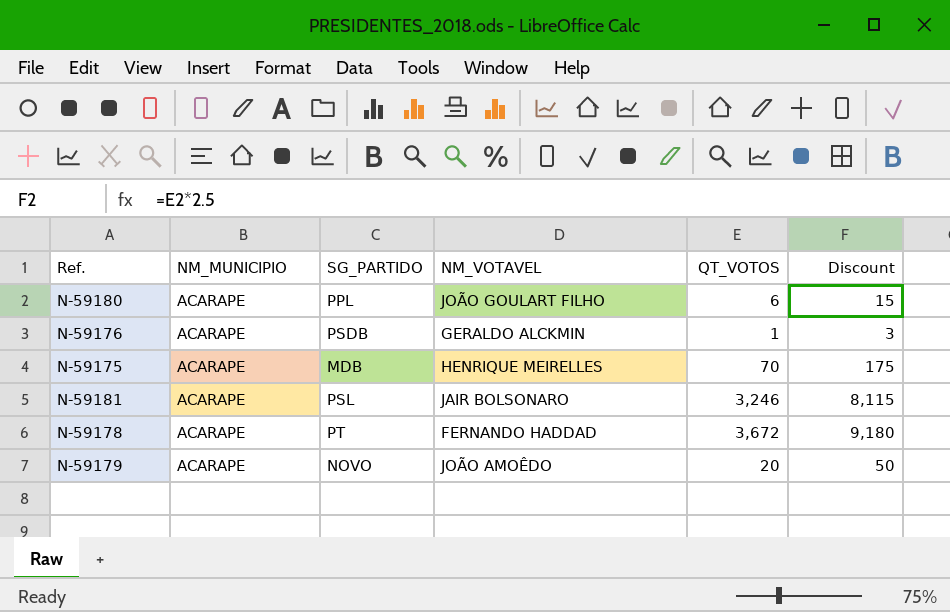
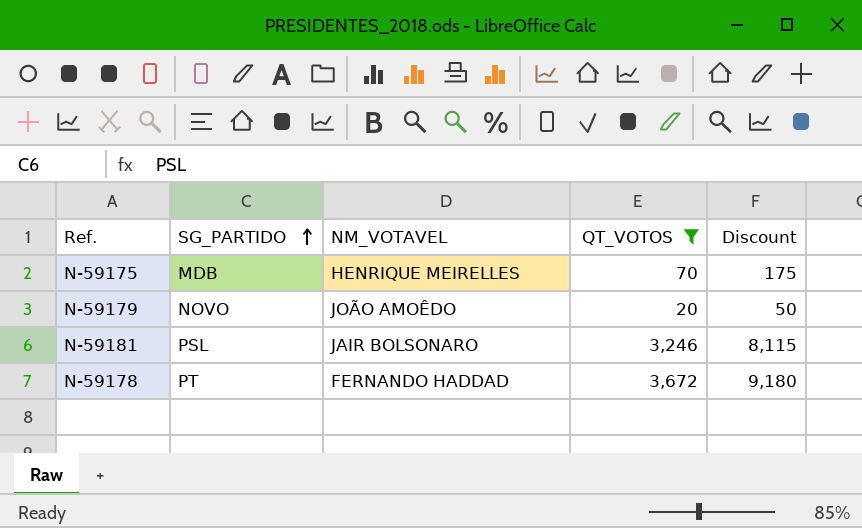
filter: none -> QT_VOTOS >= 20
row order: none -> SG_PARTIDO ascending
column NM_MUNICIPIO | position: 2 -> none

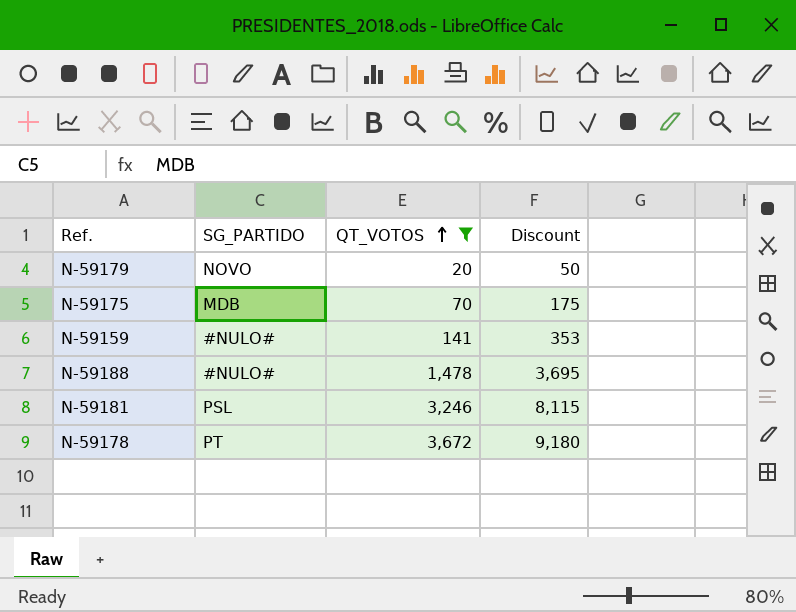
row order: SG_PARTIDO ascending -> QT_VOTOS ascending
column NM_VOTAVEL | position: 3 -> none
row N-59159: none -> #NULO# | 141 | 353
row N-59188: none -> #NULO# | 1,478 | 3,695

